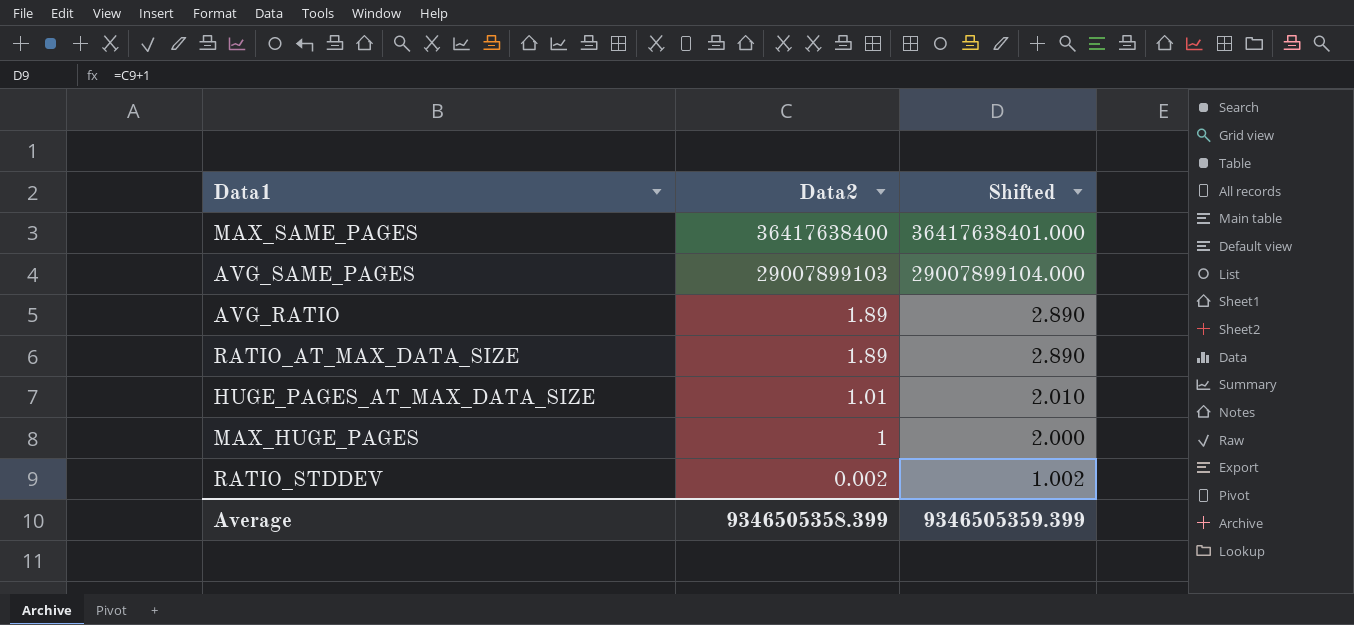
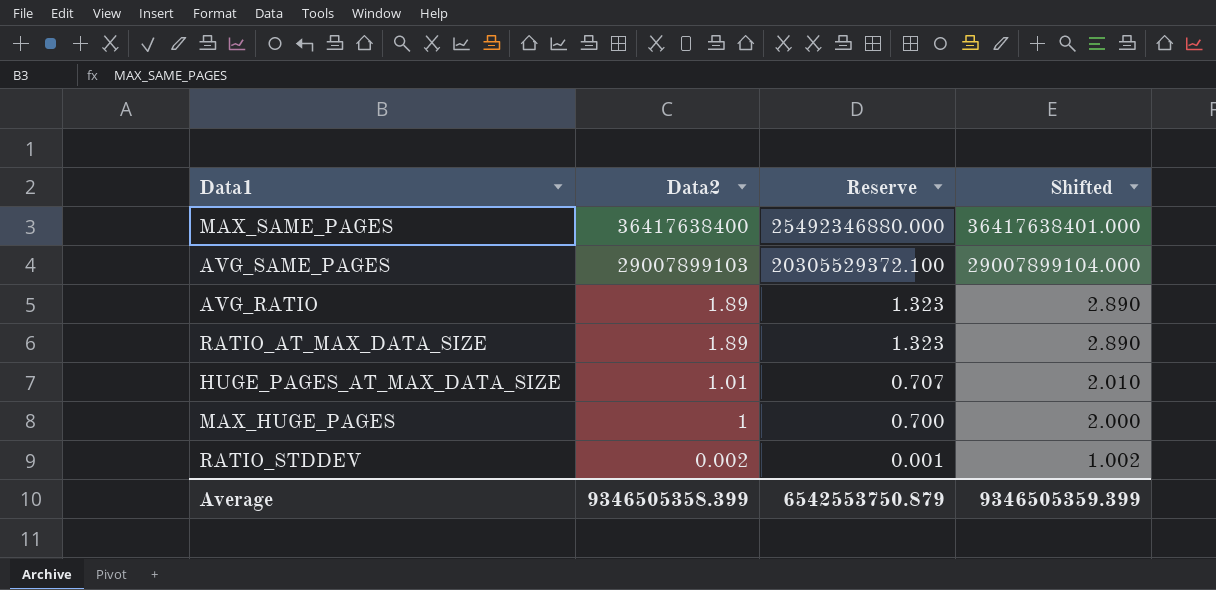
column Reserve | formula: none -> [Data2] * 0.7

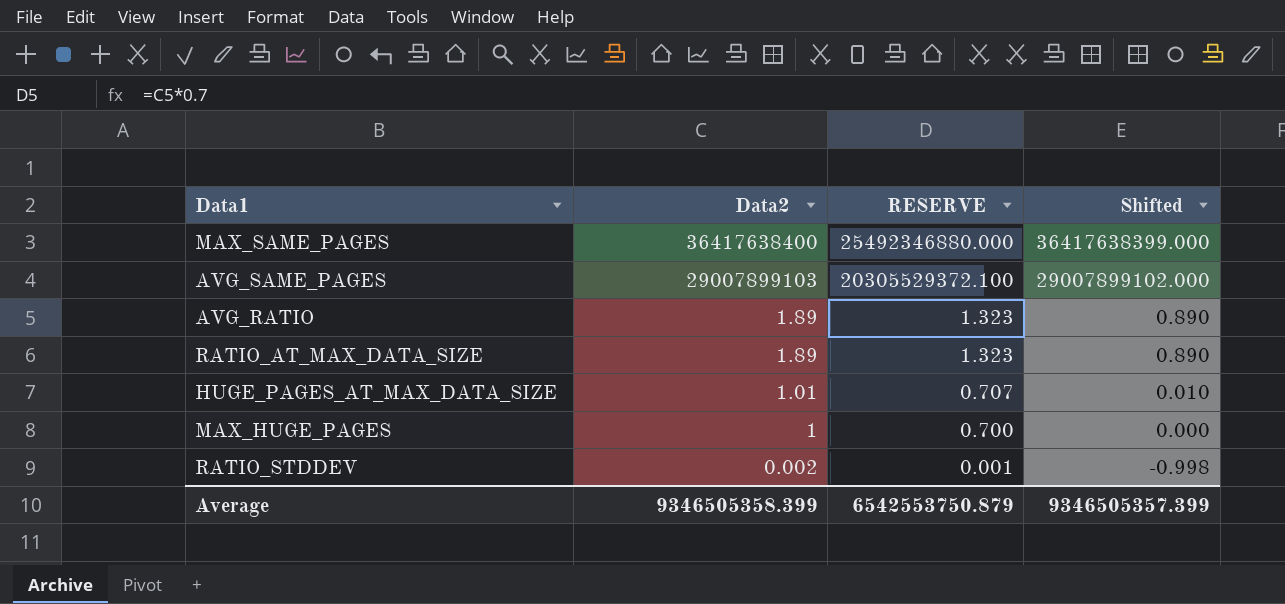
column name: Reserve -> RESERVE
column Shifted | formula: [Data2] + 1 -> [Data2] - 1
Average | Shifted: 9346505359.399 -> 9346505357.399

